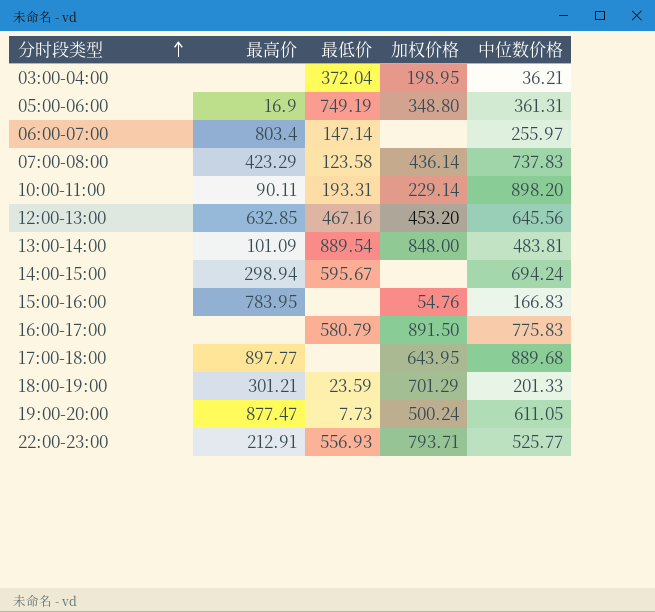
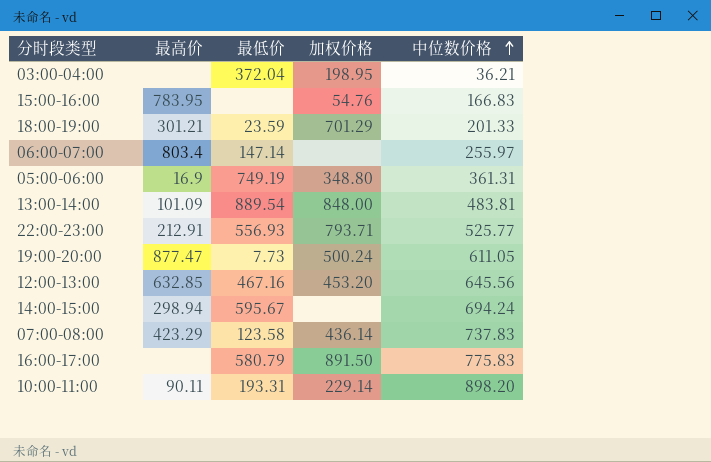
row order: 分时段类型 ascending -> 中位数价格 ascending
row 17:00-18:00: 897.77 | none | 643.95 | 889.68 -> none

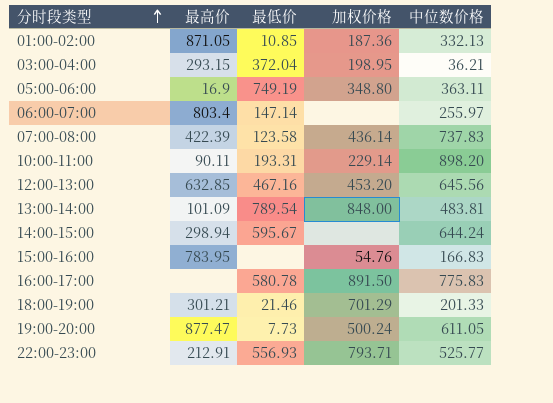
row order: 中位数价格 ascending -> 分时段类型 ascending
row 01:00-02:00: none -> 871.05 | 10.85 | 187.36 | 332.13
03:00-04:00 | 最高价: none -> 293.15
05:00-06:00 | 中位数价格: 361.31 -> 363.11
07:00-08:00 | 最高价: 423.29 -> 422.39
13:00-14:00 | 最低价: 889.54 -> 789.54
14:00-15:00 | 中位数价格: 694.24 -> 644.24
16:00-17:00 | 最低价: 580.79 -> 580.78
18:00-19:00 | 最低价: 23.59 -> 21.46

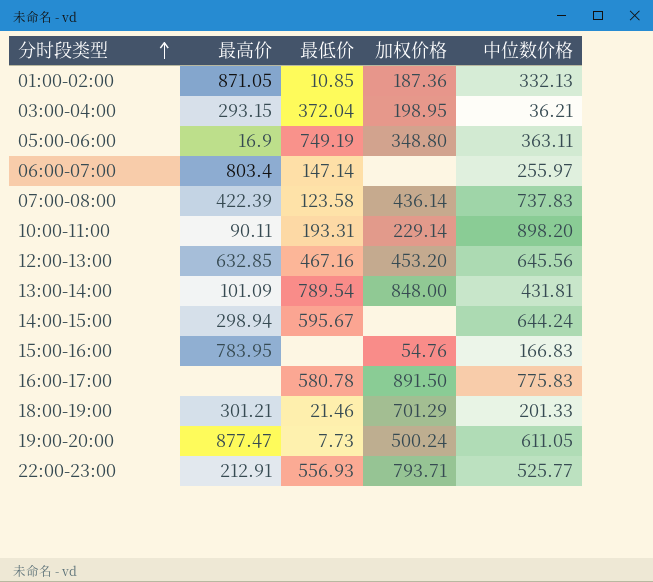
13:00-14:00 | 中位数价格: 483.81 -> 431.81

